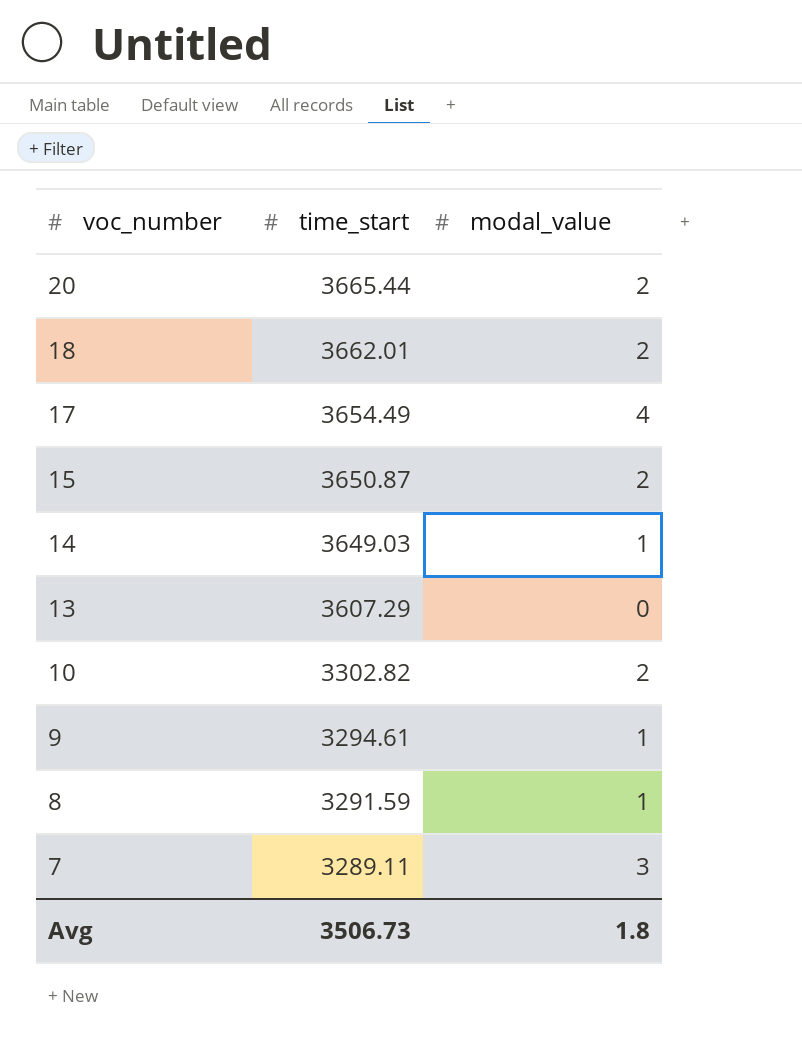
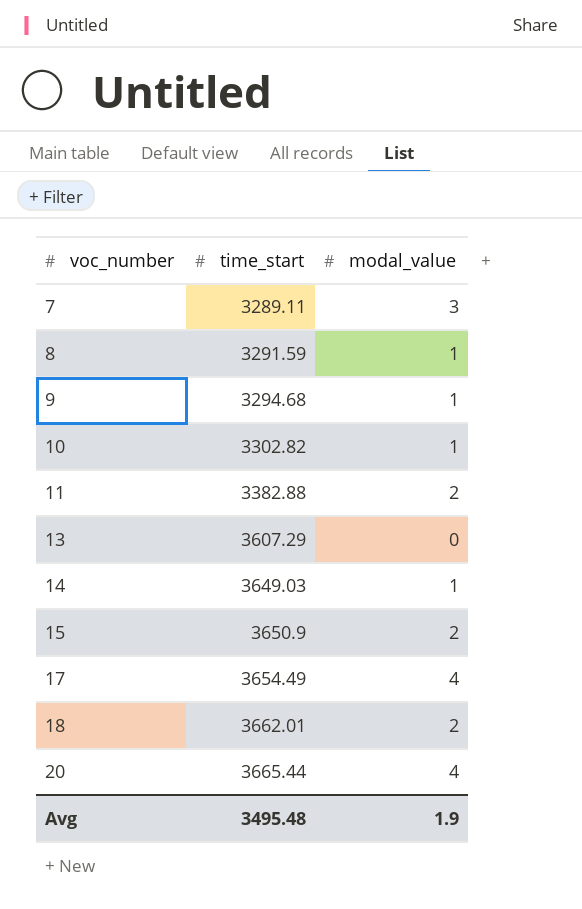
row order: voc_number descending -> voc_number ascending
9 | time_start: 3294.61 -> 3294.68
10 | modal_value: 2 -> 1
row 11: none -> 3382.88 | 2
15 | time_start: 3650.87 -> 3650.9
20 | modal_value: 2 -> 4
Avg | time_start: 3506.73 -> 3495.48
Avg | modal_value: 1.8 -> 1.9

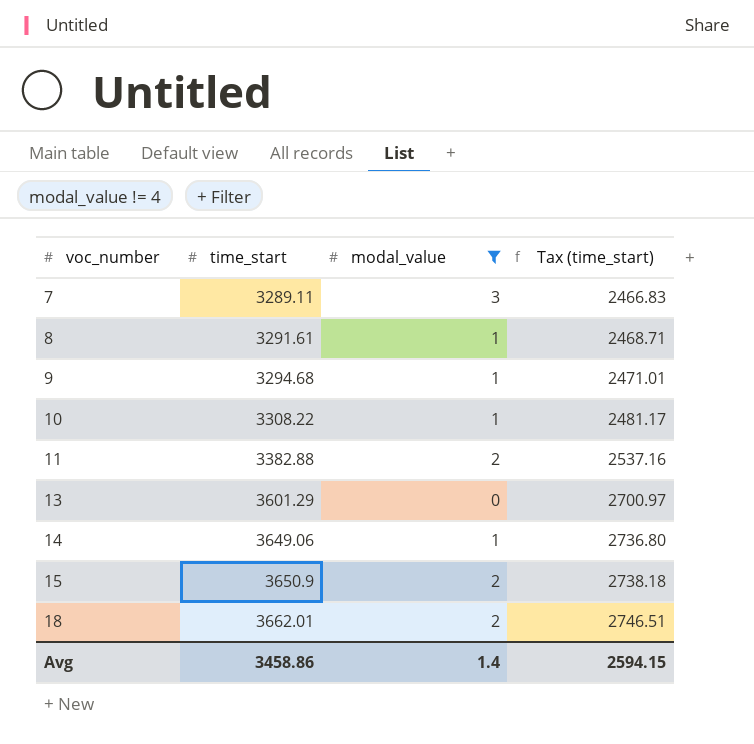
filter: none -> modal_value != 4
column Tax (time_start) | formula: none -> [time_start] * 0.75
8 | time_start: 3291.59 -> 3291.61
10 | time_start: 3302.82 -> 3308.22
13 | time_start: 3607.29 -> 3601.29
14 | time_start: 3649.03 -> 3649.06
Avg | time_start: 3495.48 -> 3458.86
Avg | modal_value: 1.9 -> 1.4

